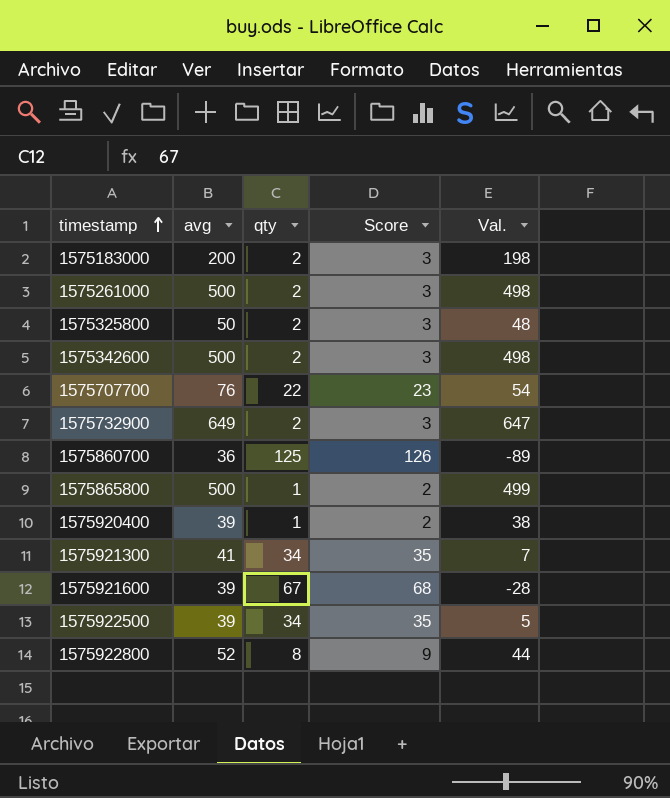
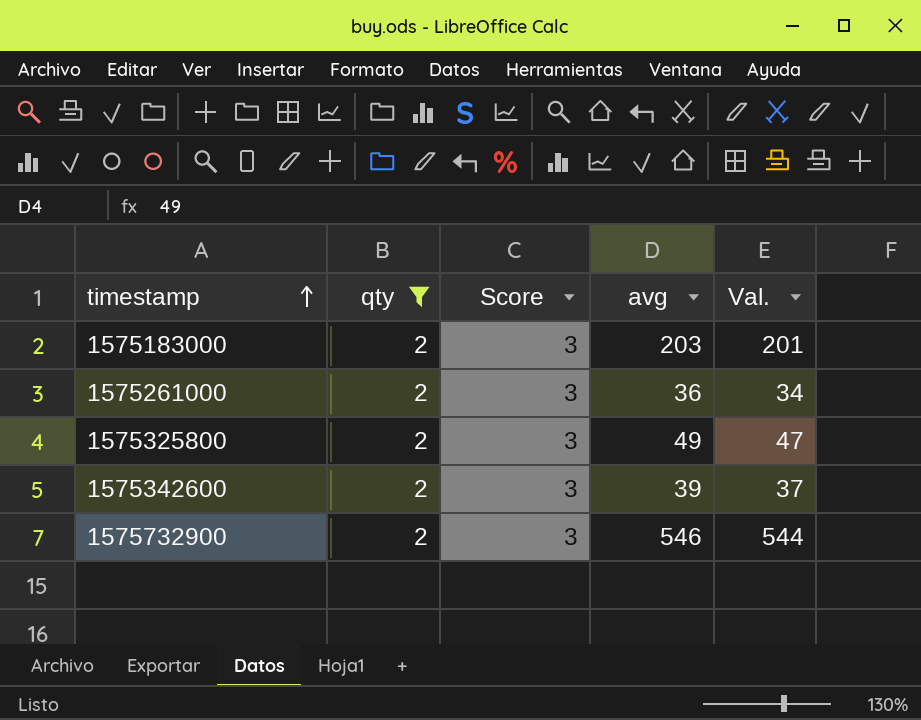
filter: none -> qty = 2
column avg | position: 2 -> 4
1575183000 | avg: 200 -> 203
1575183000 | Val.: 198 -> 201
1575261000 | avg: 500 -> 36
1575261000 | Val.: 498 -> 34
1575325800 | avg: 50 -> 49
1575325800 | Val.: 48 -> 47
1575342600 | avg: 500 -> 39
1575342600 | Val.: 498 -> 37
1575732900 | avg: 649 -> 546
1575732900 | Val.: 647 -> 544

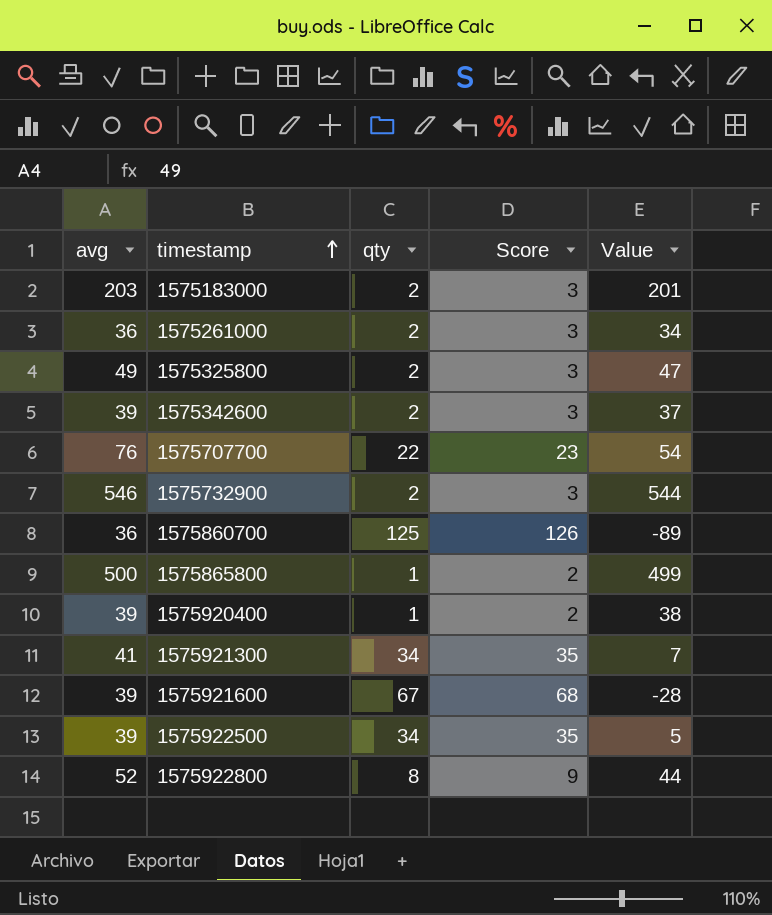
filter: qty = 2 -> none
column avg | position: 4 -> 1
column name: Val. -> Value

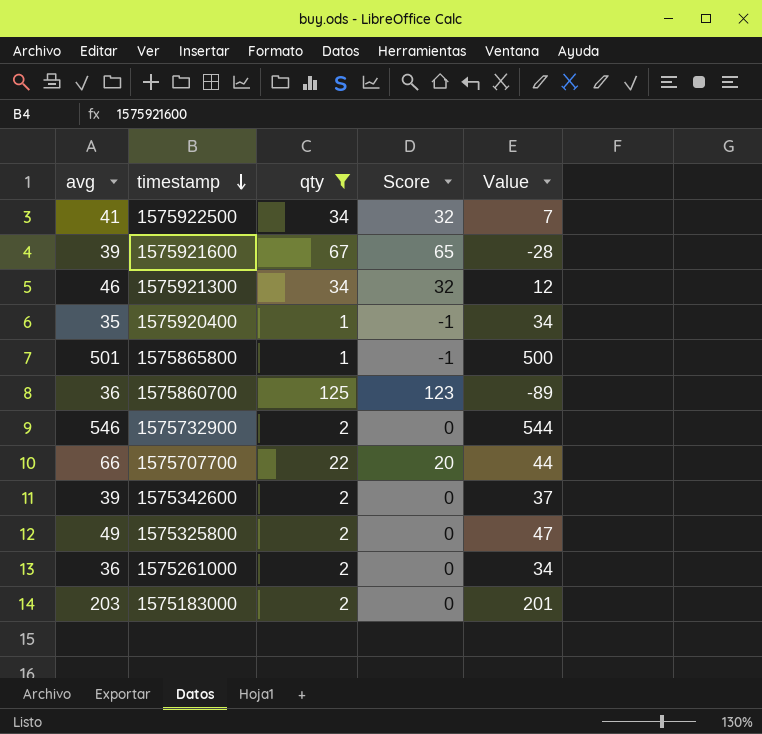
filter: none -> qty != 8
row order: timestamp ascending -> timestamp descending
column Score | formula: [qty] + 1 -> [qty] - 2
1575922500 | avg: 39 -> 41
1575922500 | Value: 5 -> 7
1575921300 | avg: 41 -> 46
1575921300 | Value: 7 -> 12
1575920400 | avg: 39 -> 35
1575920400 | Value: 38 -> 34
1575865800 | avg: 500 -> 501
1575865800 | Value: 499 -> 500
1575707700 | avg: 76 -> 66
1575707700 | Value: 54 -> 44

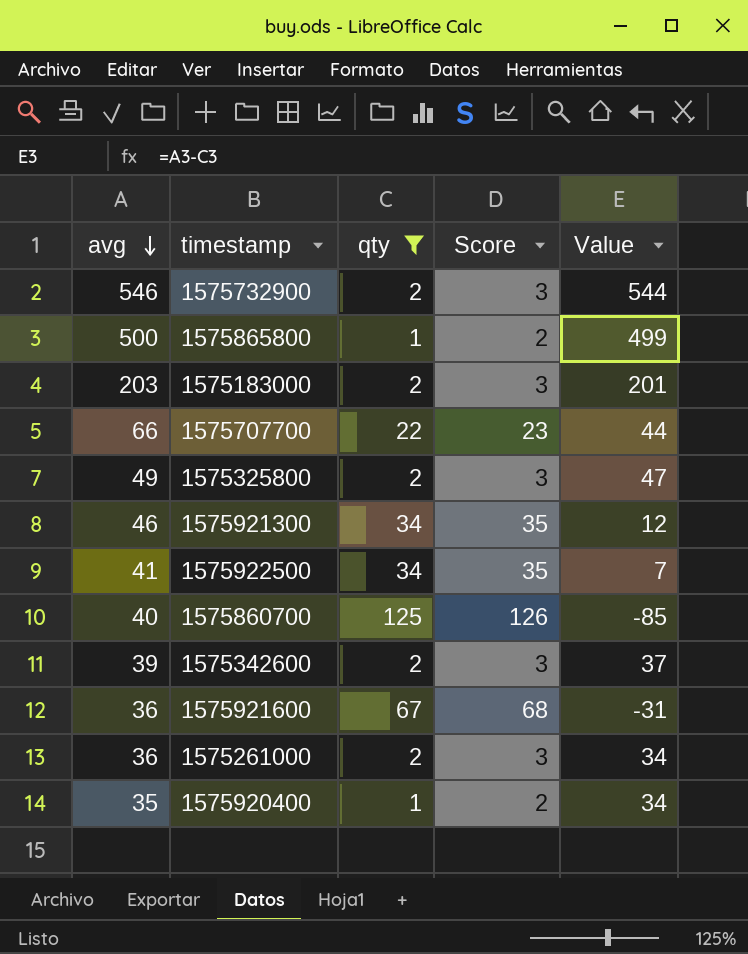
row order: timestamp descending -> avg descending
column Score | formula: [qty] - 2 -> [qty] + 1
1575865800 | avg: 501 -> 500
1575865800 | Value: 500 -> 499
1575860700 | avg: 36 -> 40
1575860700 | Value: -89 -> -85
1575921600 | avg: 39 -> 36
1575921600 | Value: -28 -> -31

